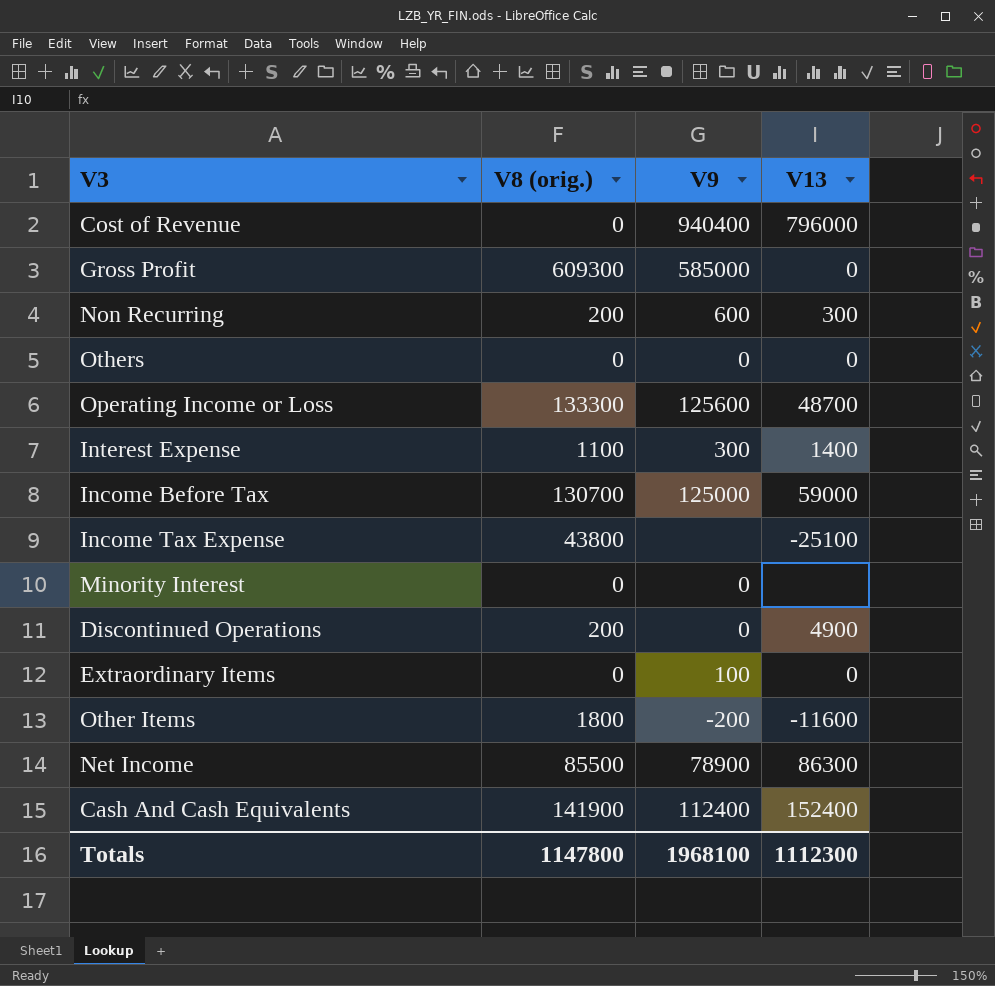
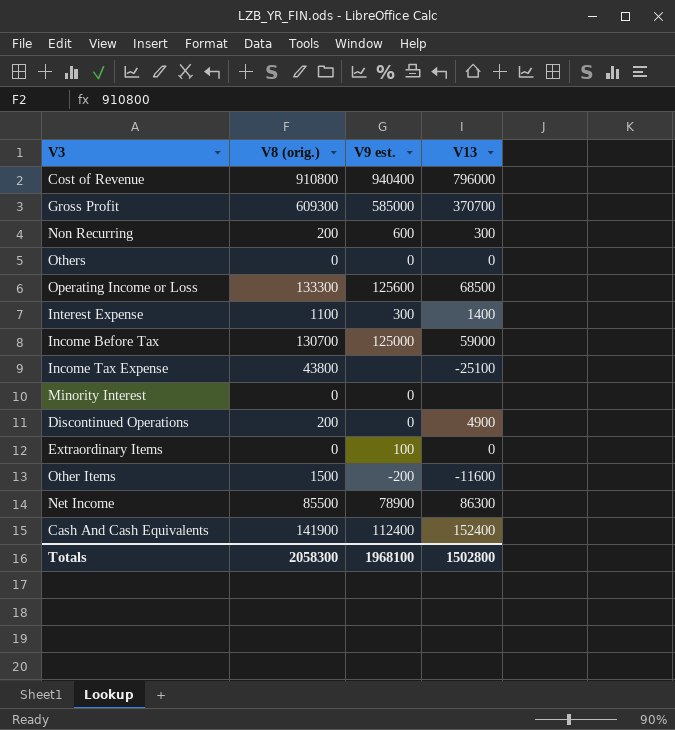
column name: V9 -> V9 est.
Cost of Revenue | V8 (orig.): 0 -> 910800
Gross Profit | V13: 0 -> 370700
Operating Income or Loss | V13: 48700 -> 68500
Other Items | V8 (orig.): 1800 -> 1500
Totals | V8 (orig.): 1147800 -> 2058300
Totals | V13: 1112300 -> 1502800

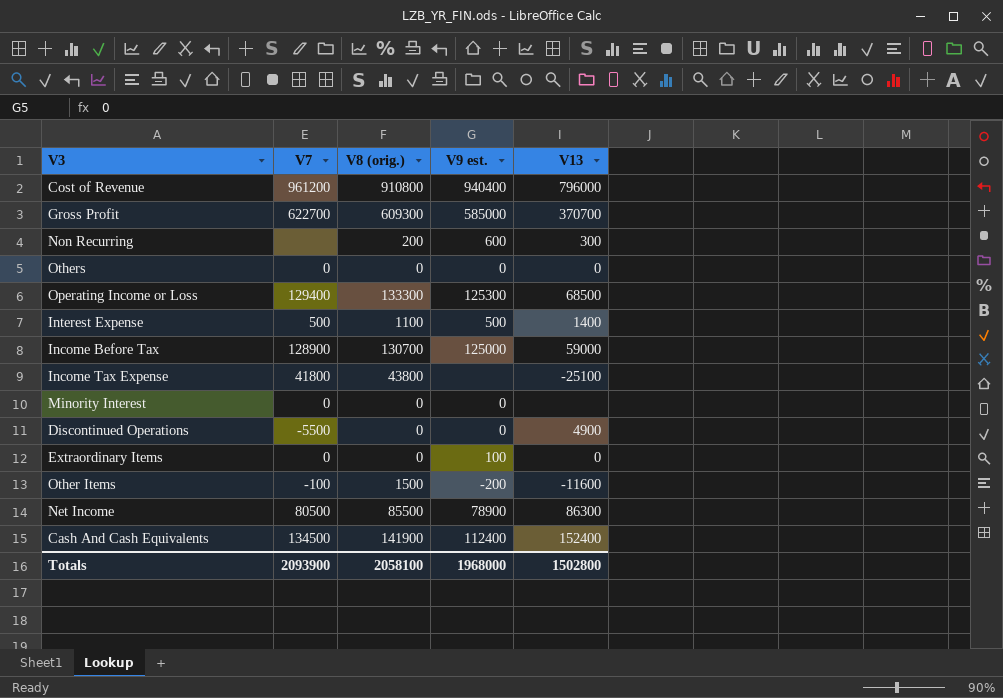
column V7 | position: none -> 2
Operating Income or Loss | V9 est.: 125600 -> 125300
Interest Expense | V9 est.: 300 -> 500
Discontinued Operations | V8 (orig.): 200 -> 0
Totals | V8 (orig.): 2058300 -> 2058100
Totals | V9 est.: 1968100 -> 1968000

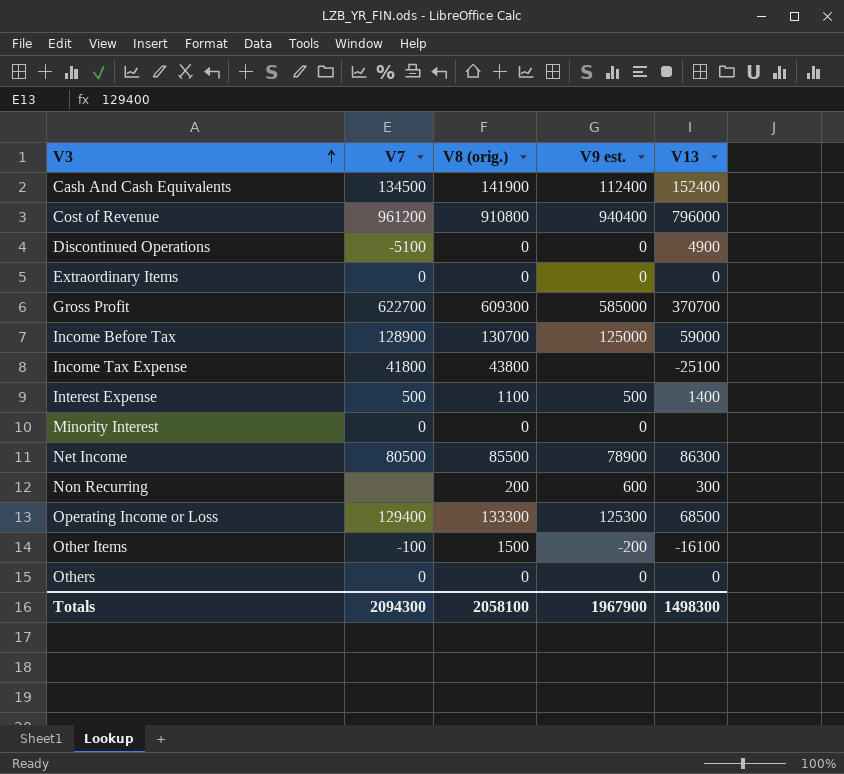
row order: none -> V3 ascending
Discontinued Operations | V7: -5500 -> -5100
Extraordinary Items | V9 est.: 100 -> 0
Other Items | V13: -11600 -> -16100
Totals | V7: 2093900 -> 2094300
Totals | V9 est.: 1968000 -> 1967900
Totals | V13: 1502800 -> 1498300

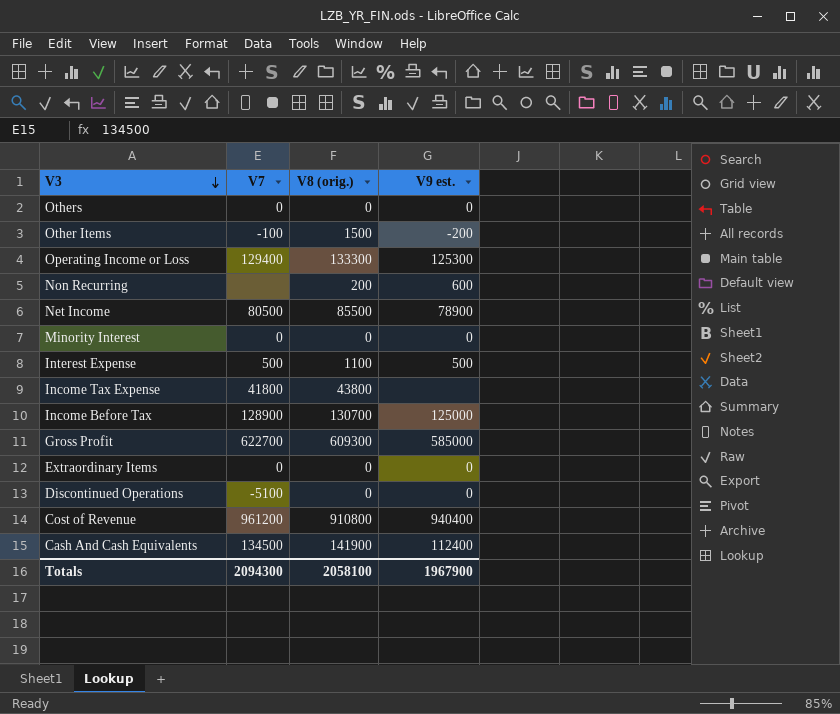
row order: V3 ascending -> V3 descending
column V13 | position: 5 -> none

